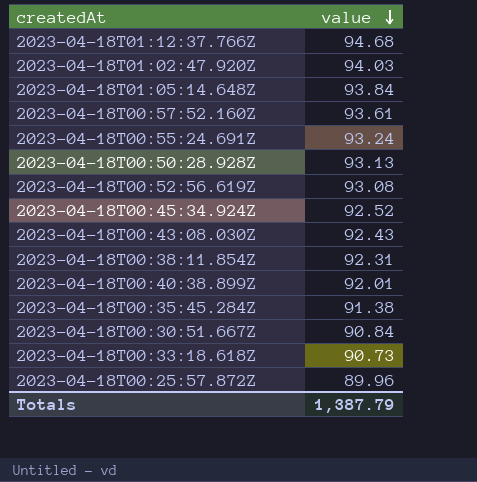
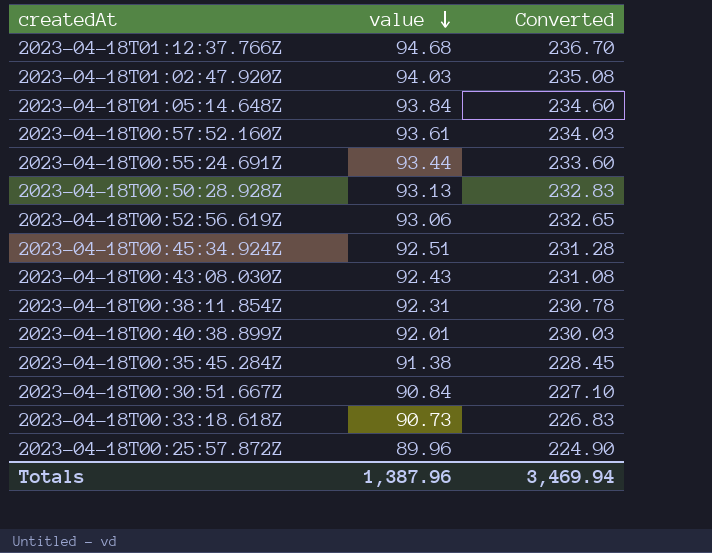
column Converted | formula: none -> [value] * 2.5
2023-04-18T00:55:24.691Z | value: 93.24 -> 93.44
2023-04-18T00:52:56.619Z | value: 93.08 -> 93.06
2023-04-18T00:45:34.924Z | value: 92.52 -> 92.51
Totals | value: 1,387.79 -> 1,387.96

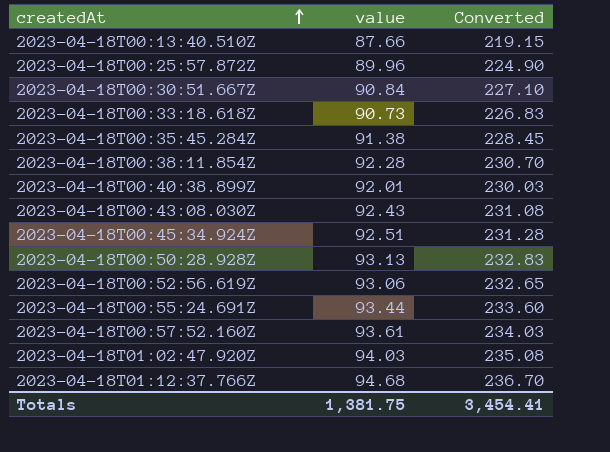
row order: value descending -> createdAt ascending
row 2023-04-18T01:05:14.648Z: 93.84 | 234.60 -> none
row 2023-04-18T00:13:40.510Z: none -> 87.66 | 219.15
2023-04-18T00:38:11.854Z | value: 92.31 -> 92.28
2023-04-18T00:38:11.854Z | Converted: 230.78 -> 230.70
Totals | value: 1,387.96 -> 1,381.75
Totals | Converted: 3,469.94 -> 3,454.41

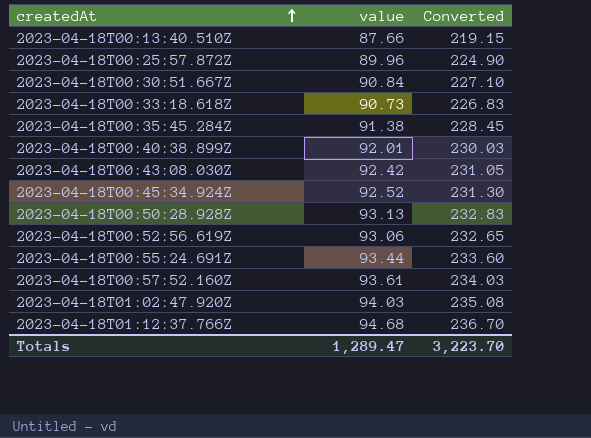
row 2023-04-18T00:38:11.854Z: 92.28 | 230.70 -> none
2023-04-18T00:43:08.030Z | value: 92.43 -> 92.42
2023-04-18T00:43:08.030Z | Converted: 231.08 -> 231.05
2023-04-18T00:45:34.924Z | value: 92.51 -> 92.52
2023-04-18T00:45:34.924Z | Converted: 231.28 -> 231.30
Totals | value: 1,381.75 -> 1,289.47
Totals | Converted: 3,454.41 -> 3,223.70

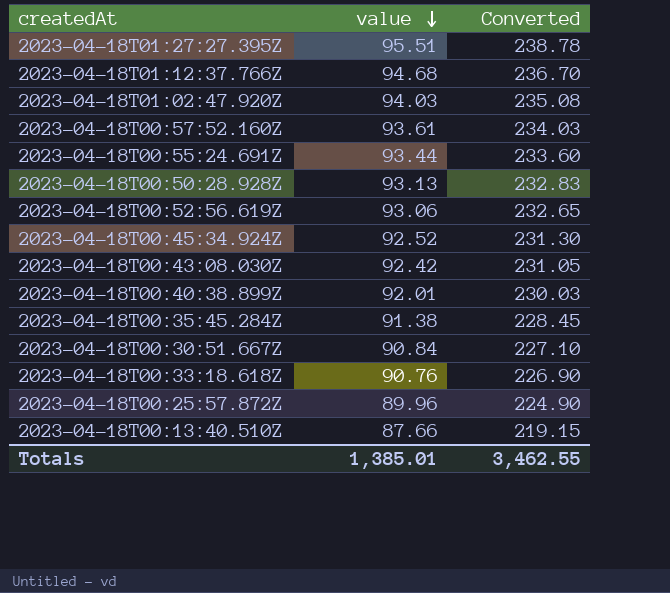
row order: createdAt ascending -> value descending
row 2023-04-18T01:27:27.395Z: none -> 95.51 | 238.78
2023-04-18T00:33:18.618Z | value: 90.73 -> 90.76
2023-04-18T00:33:18.618Z | Converted: 226.83 -> 226.90
Totals | value: 1,289.47 -> 1,385.01
Totals | Converted: 3,223.70 -> 3,462.55

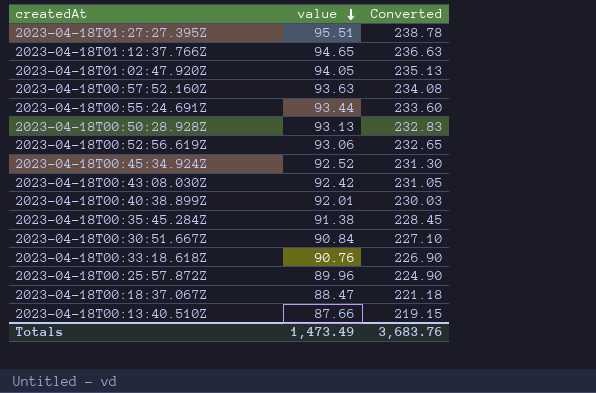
2023-04-18T01:12:37.766Z | value: 94.68 -> 94.65
2023-04-18T01:12:37.766Z | Converted: 236.70 -> 236.63
2023-04-18T01:02:47.920Z | value: 94.03 -> 94.05
2023-04-18T01:02:47.920Z | Converted: 235.08 -> 235.13
2023-04-18T00:57:52.160Z | value: 93.61 -> 93.63
2023-04-18T00:57:52.160Z | Converted: 234.03 -> 234.08
row 2023-04-18T00:18:37.067Z: none -> 88.47 | 221.18
Totals | value: 1,385.01 -> 1,473.49
Totals | Converted: 3,462.55 -> 3,683.76

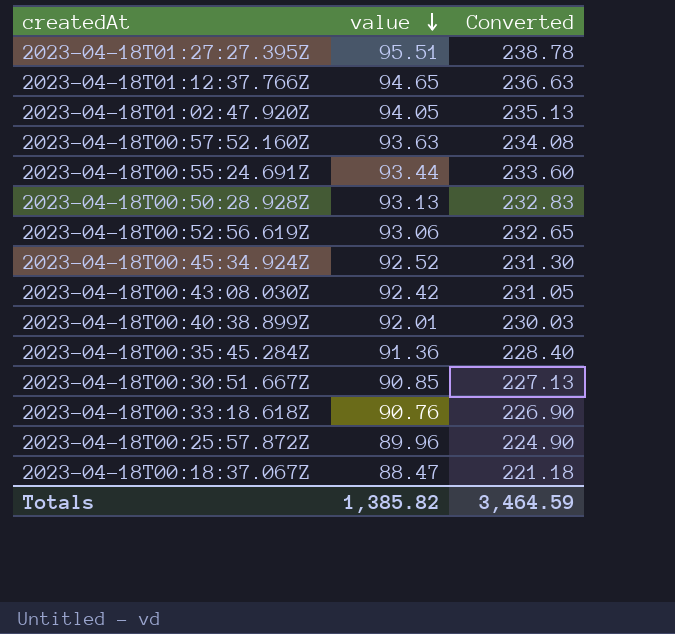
row 2023-04-18T00:13:40.510Z: 87.66 | 219.15 -> none
2023-04-18T00:35:45.284Z | value: 91.38 -> 91.36
2023-04-18T00:35:45.284Z | Converted: 228.45 -> 228.40
2023-04-18T00:30:51.667Z | value: 90.84 -> 90.85
2023-04-18T00:30:51.667Z | Converted: 227.10 -> 227.13
Totals | value: 1,473.49 -> 1,385.82
Totals | Converted: 3,683.76 -> 3,464.59

